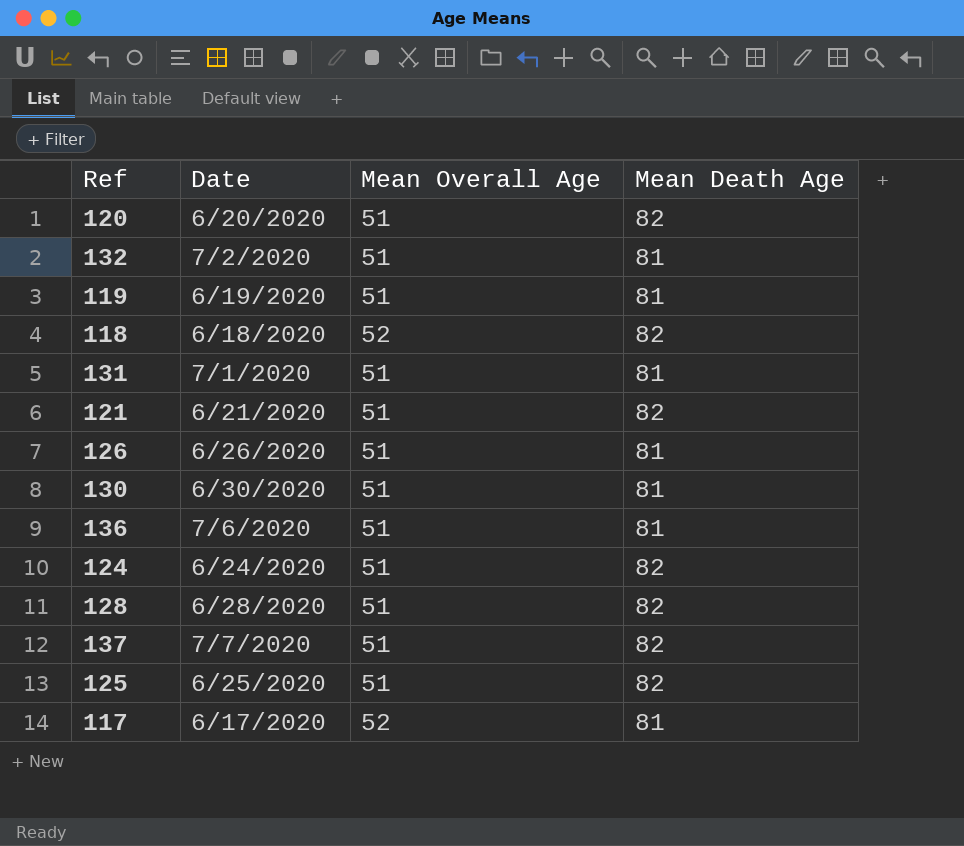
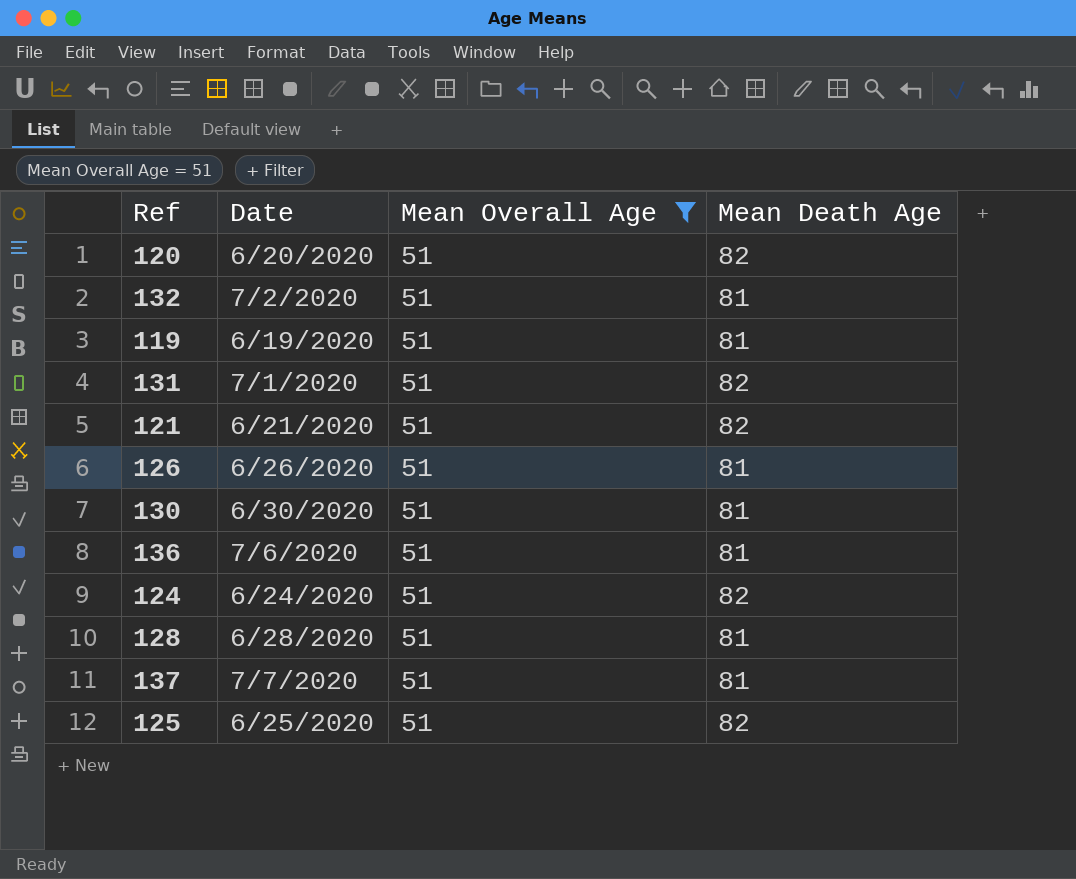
filter: none -> Mean Overall Age = 51
131 | Mean Death Age: 81 -> 82
128 | Mean Death Age: 82 -> 81
137 | Mean Death Age: 82 -> 81

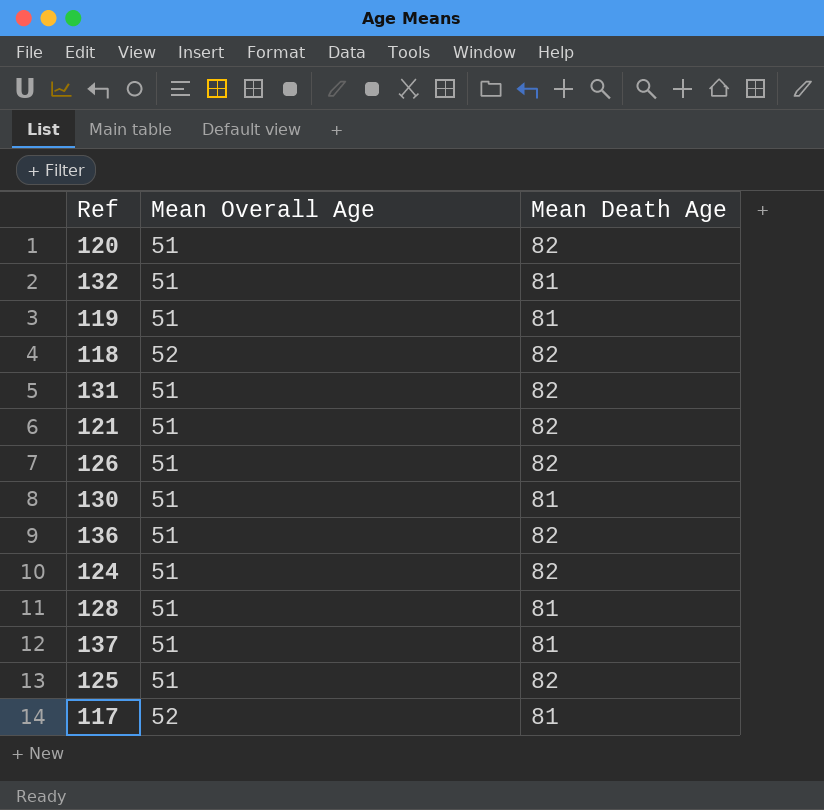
filter: Mean Overall Age = 51 -> none
column Date | position: 2 -> none
126 | Mean Death Age: 81 -> 82
136 | Mean Death Age: 81 -> 82

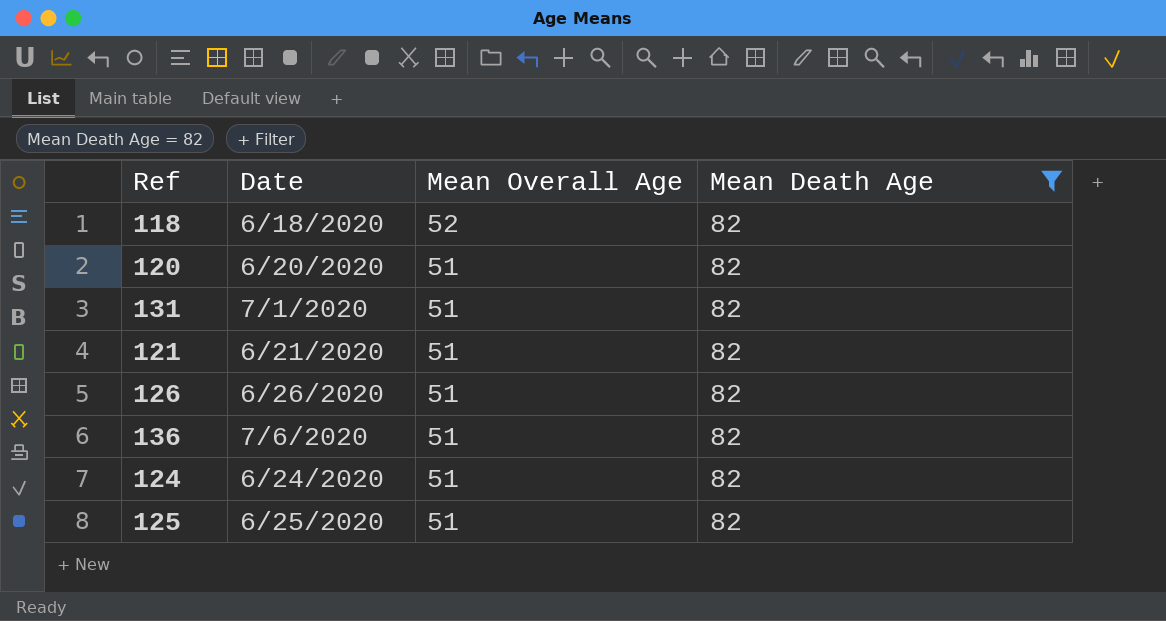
filter: none -> Mean Death Age = 82
row order: none -> Mean Overall Age descending
column Date | position: none -> 2

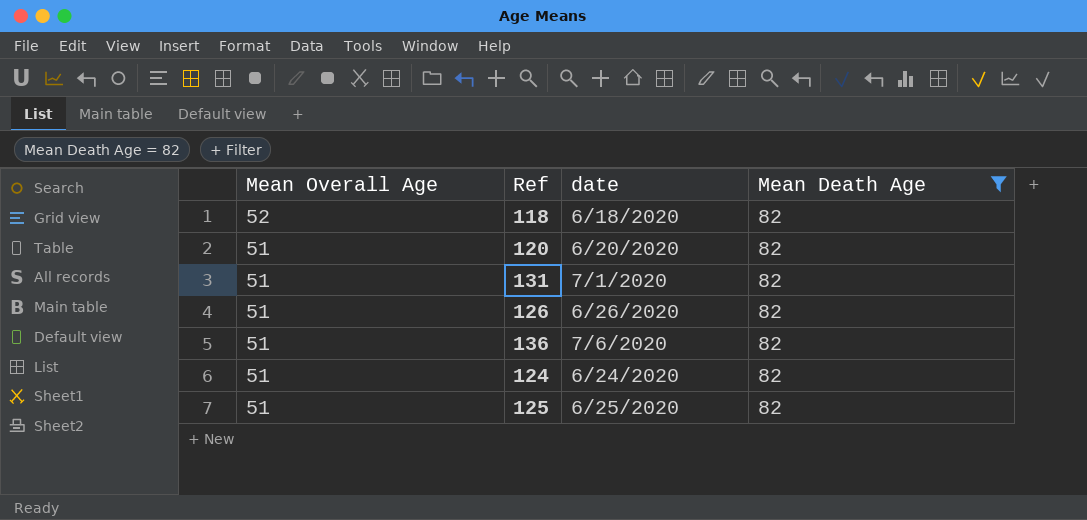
column Mean Overall Age | position: 3 -> 1
column name: Date -> date
row 121: 6/21/2020 | 51 | 82 -> none

